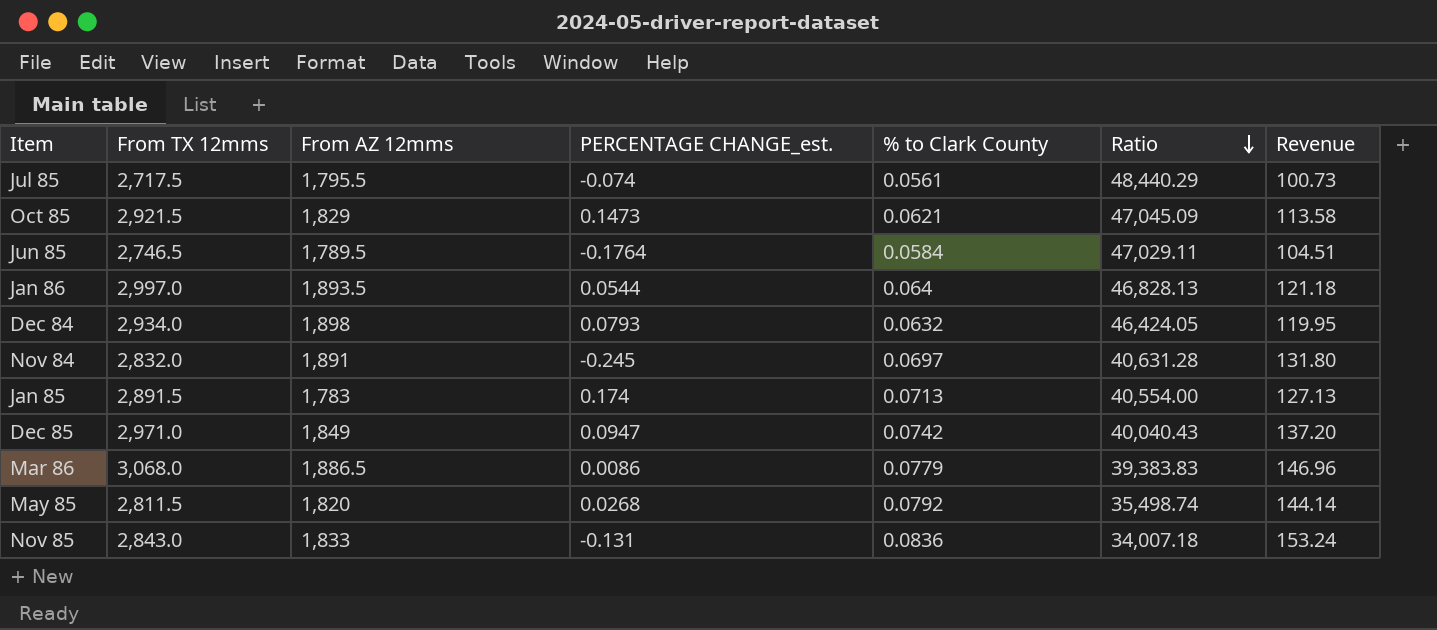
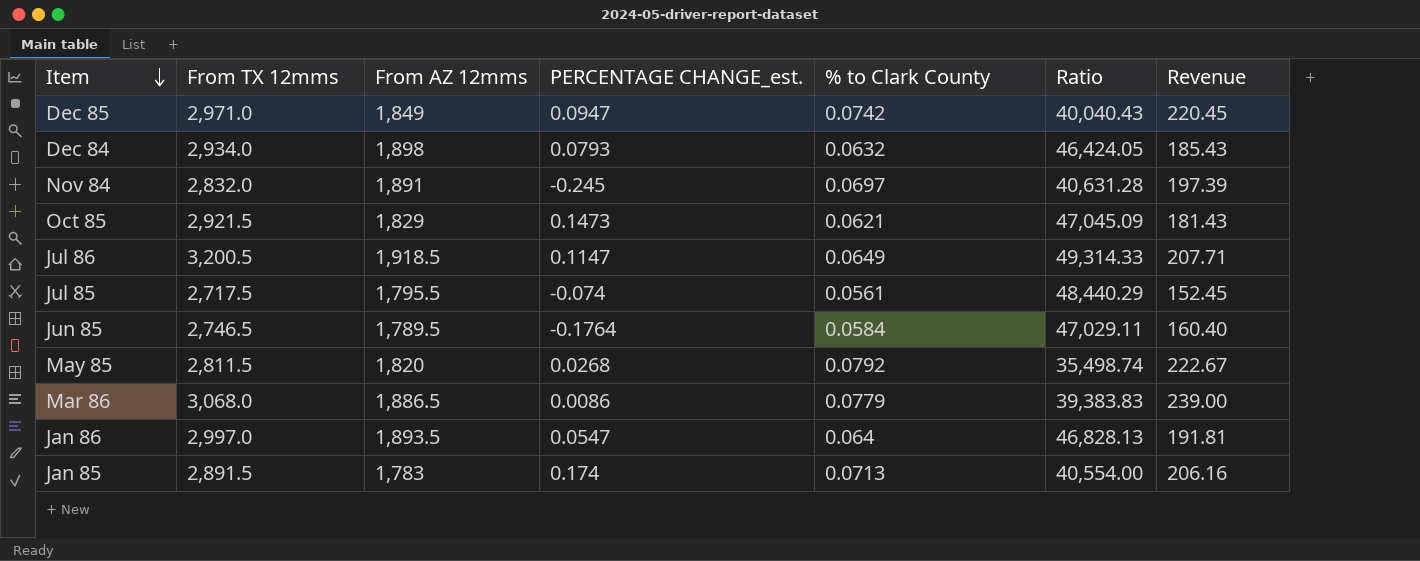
row order: Ratio descending -> Item descending
column Revenue | formula: [From AZ 12mms] * [% to Clark County] -> [From TX 12mms] * [% to Clark County]
row Nov 85: 2,843.0 | 1,833 | -0.131 | 0.0836 | 34,007.18 | 153.24 -> none
row Jul 86: none -> 3,200.5 | 1,918.5 | 0.1147 | 0.0649 | 49,314.33 | 207.71
Jan 86 | PERCENTAGE CHANGE_est.: 0.0544 -> 0.0547

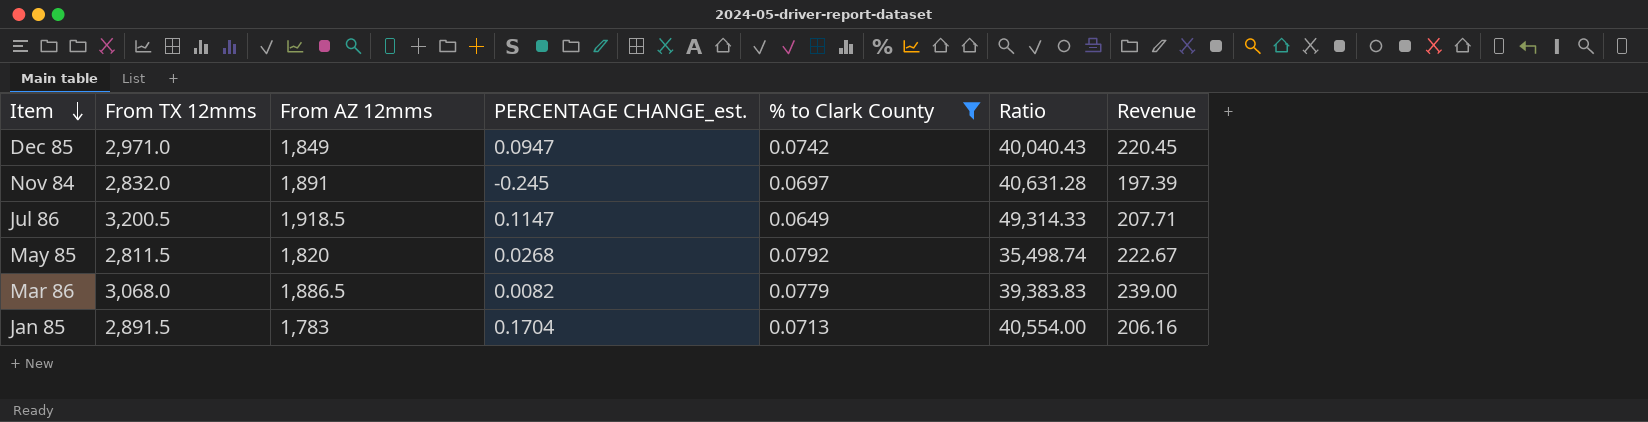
filter: none -> % to Clark County >= 0.0649
Mar 86 | PERCENTAGE CHANGE_est.: 0.0086 -> 0.0082
Jan 85 | PERCENTAGE CHANGE_est.: 0.174 -> 0.1704

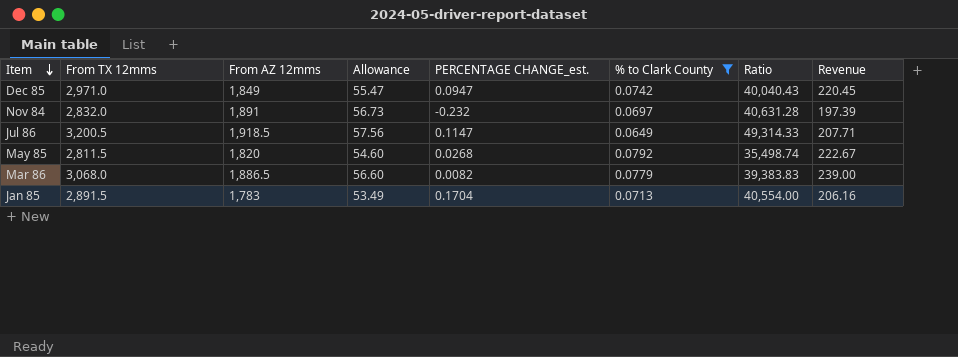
column Allowance | formula: none -> [From AZ 12mms] * 0.03
Nov 84 | PERCENTAGE CHANGE_est.: -0.245 -> -0.232

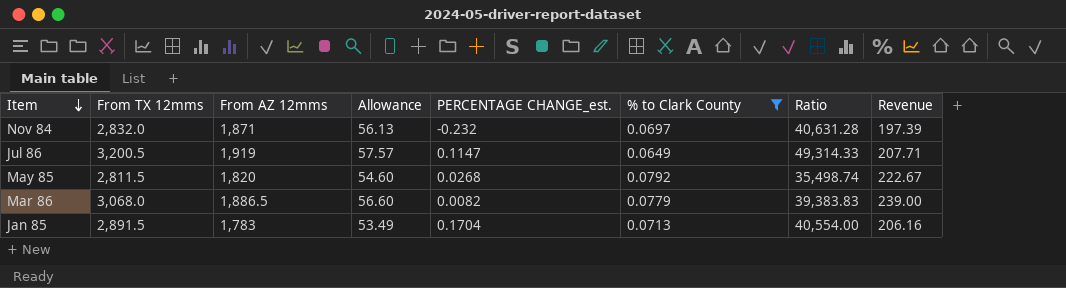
row Dec 85: 2,971.0 | 1,849 | 55.47 | 0.0947 | 0.0742 | 40,040.43 | 220.45 -> none
Nov 84 | From AZ 12mms: 1,891 -> 1,871
Nov 84 | Allowance: 56.73 -> 56.13
Jul 86 | From AZ 12mms: 1,918.5 -> 1,919
Jul 86 | Allowance: 57.56 -> 57.57

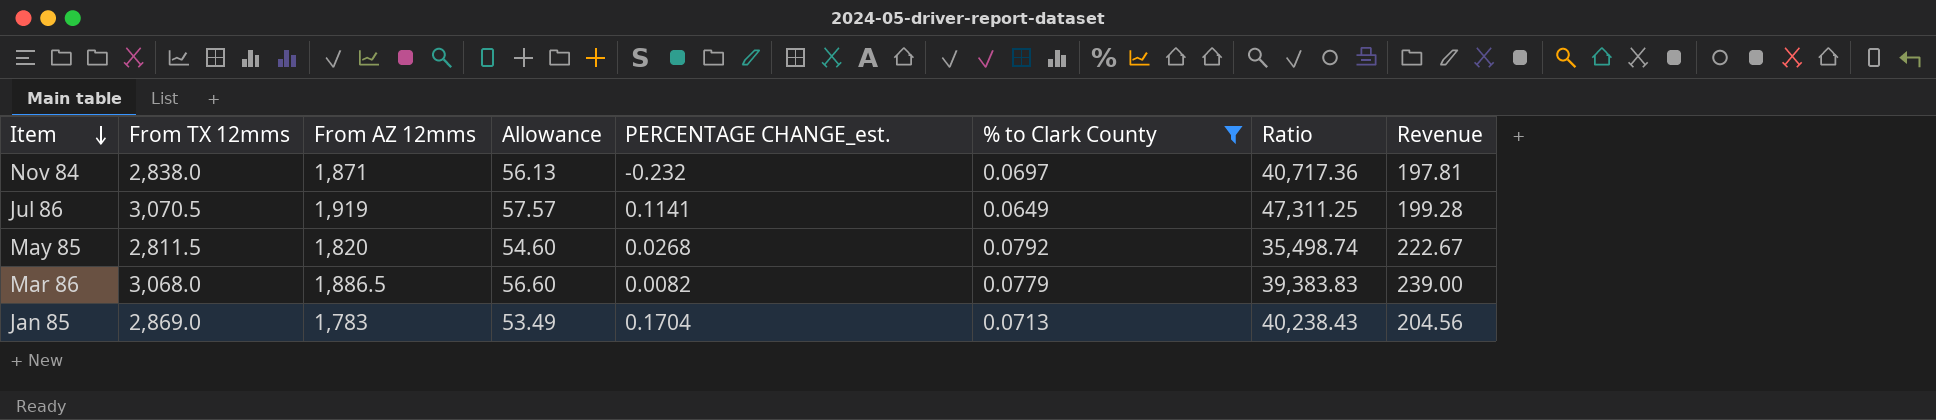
Nov 84 | From TX 12mms: 2,832.0 -> 2,838.0
Nov 84 | Ratio: 40,631.28 -> 40,717.36
Nov 84 | Revenue: 197.39 -> 197.81
Jul 86 | From TX 12mms: 3,200.5 -> 3,070.5
Jul 86 | PERCENTAGE CHANGE_est.: 0.1147 -> 0.1141
Jul 86 | Ratio: 49,314.33 -> 47,311.25
Jul 86 | Revenue: 207.71 -> 199.28
Jan 85 | From TX 12mms: 2,891.5 -> 2,869.0
Jan 85 | Ratio: 40,554.00 -> 40,238.43
Jan 85 | Revenue: 206.16 -> 204.56

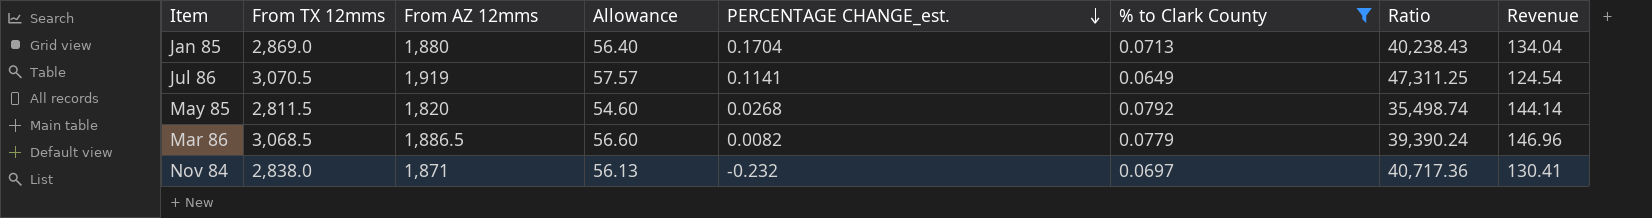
row order: Item descending -> PERCENTAGE CHANGE_est. descending
column Revenue | formula: [From TX 12mms] * [% to Clark County] -> [From AZ 12mms] * [% to Clark County]
Jan 85 | From AZ 12mms: 1,783 -> 1,880
Jan 85 | Allowance: 53.49 -> 56.40
Mar 86 | From TX 12mms: 3,068.0 -> 3,068.5
Mar 86 | Ratio: 39,383.83 -> 39,390.24

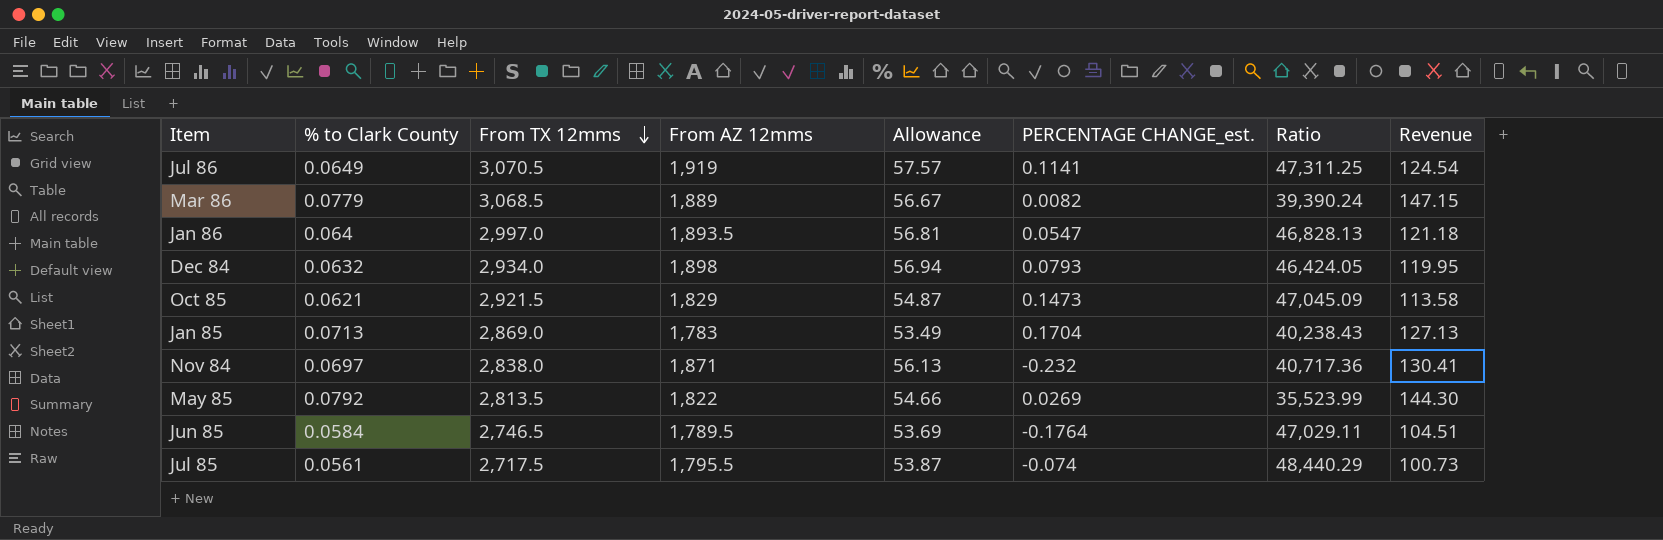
filter: % to Clark County >= 0.0649 -> none
row order: PERCENTAGE CHANGE_est. descending -> From TX 12mms descending
column % to Clark County | position: 6 -> 2
Mar 86 | From AZ 12mms: 1,886.5 -> 1,889
Mar 86 | Allowance: 56.60 -> 56.67
Mar 86 | Revenue: 146.96 -> 147.15
Jan 85 | From AZ 12mms: 1,880 -> 1,783
Jan 85 | Allowance: 56.40 -> 53.49
Jan 85 | Revenue: 134.04 -> 127.13
May 85 | From TX 12mms: 2,811.5 -> 2,813.5
May 85 | From AZ 12mms: 1,820 -> 1,822
May 85 | Allowance: 54.60 -> 54.66
May 85 | PERCENTAGE CHANGE_est.: 0.0268 -> 0.0269
May 85 | Ratio: 35,498.74 -> 35,523.99
May 85 | Revenue: 144.14 -> 144.30

